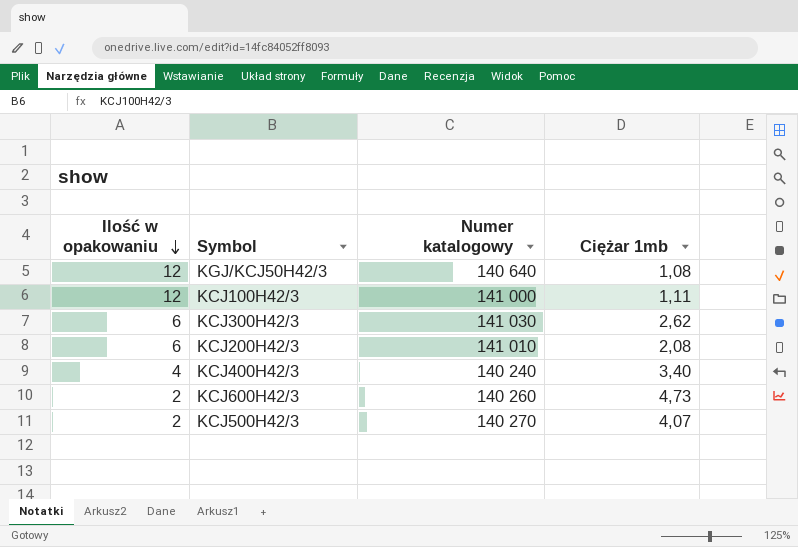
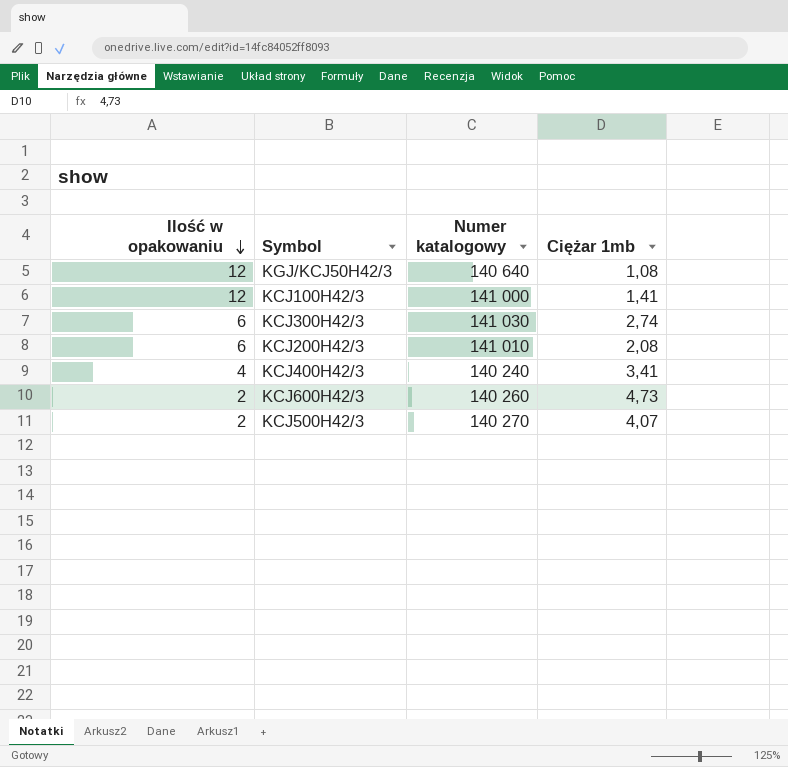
KCJ100H42/3 | Ciężar 1mb: 1,11 -> 1,41
KCJ300H42/3 | Ciężar 1mb: 2,62 -> 2,74
KCJ400H42/3 | Ciężar 1mb: 3,40 -> 3,41

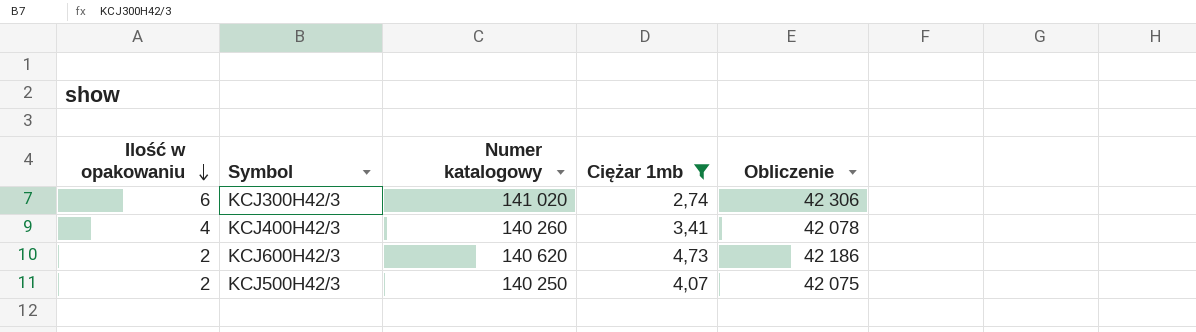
filter: none -> Ciężar 1mb >= 2,74
column Obliczenie | formula: none -> [Numer katalogowy] * 0,3
KCJ300H42/3 | Numer katalogowy: 141 030 -> 141 020
KCJ400H42/3 | Numer katalogowy: 140 240 -> 140 260
KCJ600H42/3 | Numer katalogowy: 140 260 -> 140 620
KCJ500H42/3 | Numer katalogowy: 140 270 -> 140 250

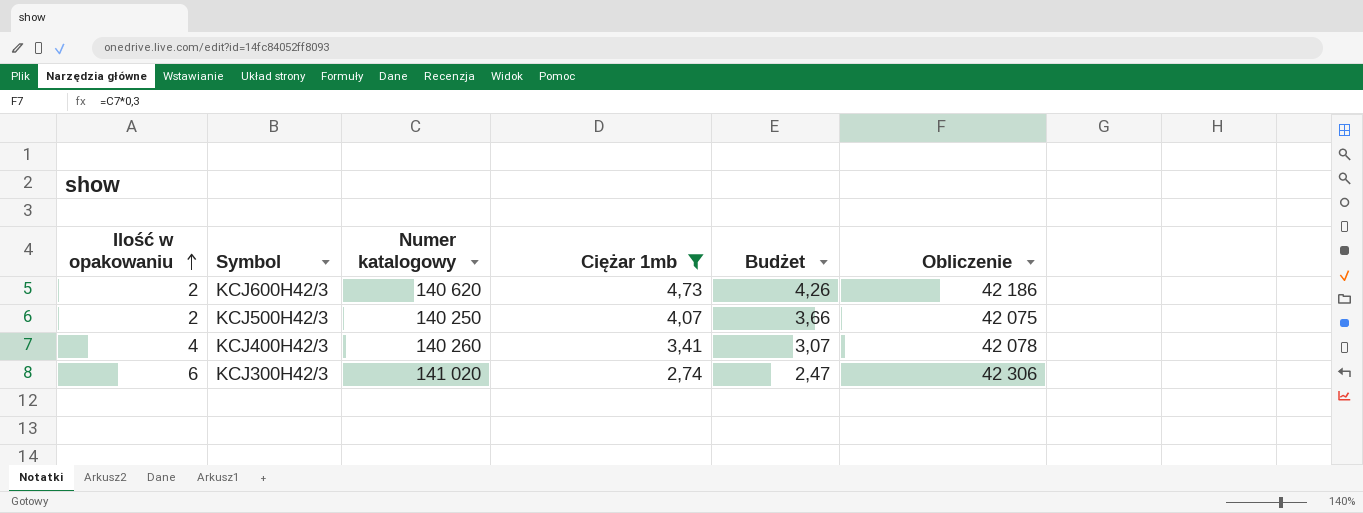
row order: Ilość w opakowaniu descending -> Ilość w opakowaniu ascending
column Budżet | formula: none -> [Ciężar 1mb] * 0,9

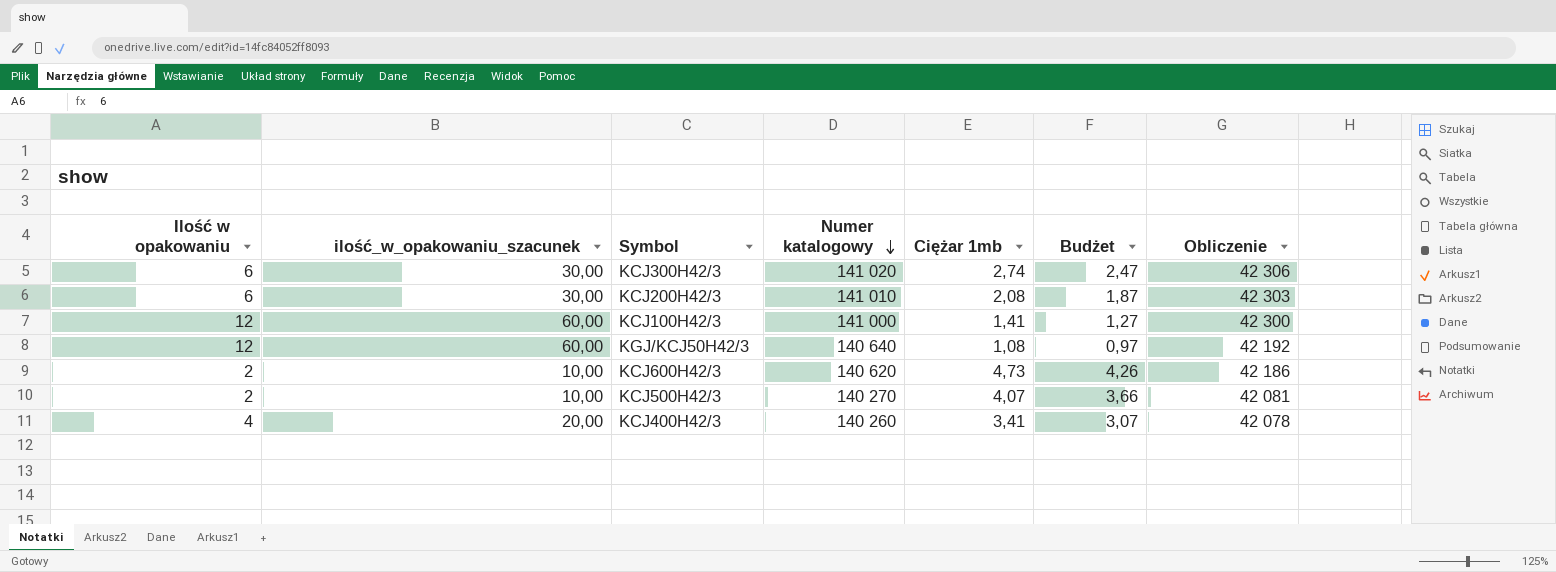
filter: Ciężar 1mb >= 2,74 -> none
row order: Ilość w opakowaniu ascending -> Numer katalogowy descending
column ilość_w_opakowaniu_szacunek | formula: none -> [Ilość w opakowaniu] * 5
KCJ500H42/3 | Numer katalogowy: 140 250 -> 140 270
KCJ500H42/3 | Obliczenie: 42 075 -> 42 081

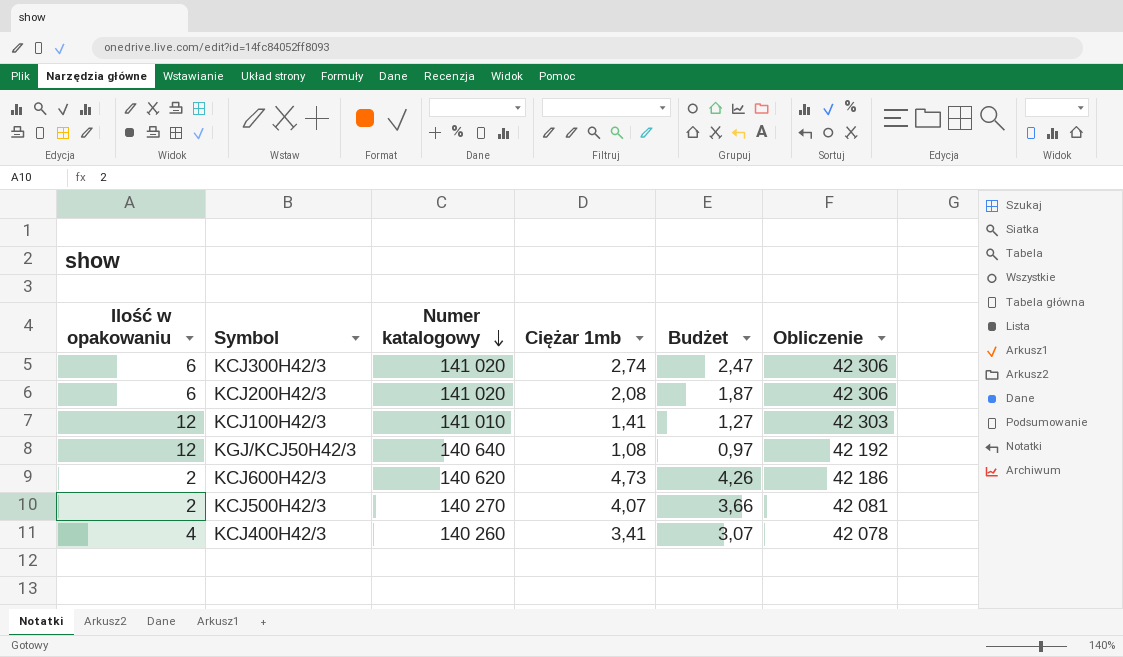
column ilość_w_opakowaniu_szacunek | formula: [Ilość w opakowaniu] * 5 -> none
KCJ200H42/3 | Numer katalogowy: 141 010 -> 141 020
KCJ200H42/3 | Obliczenie: 42 303 -> 42 306
KCJ100H42/3 | Numer katalogowy: 141 000 -> 141 010
KCJ100H42/3 | Obliczenie: 42 300 -> 42 303

